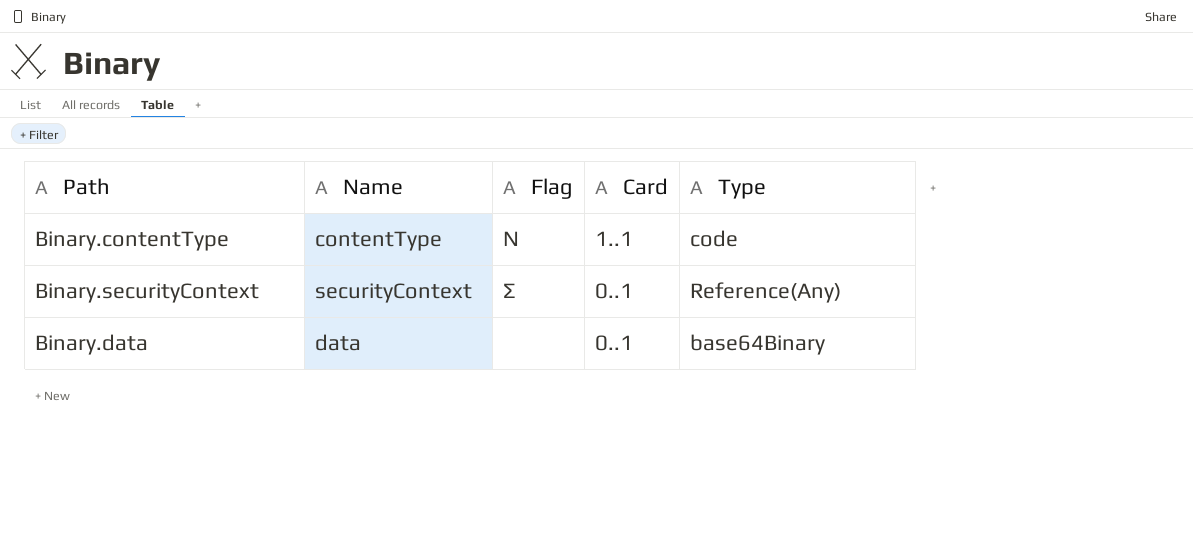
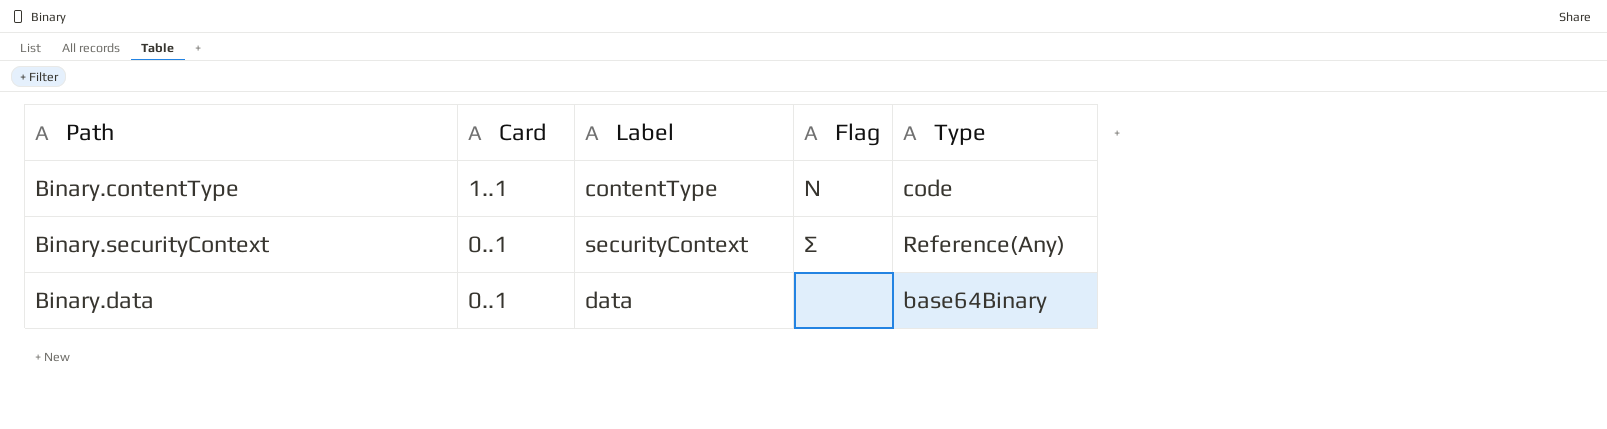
column Card | position: 4 -> 2
column name: Name -> Label

